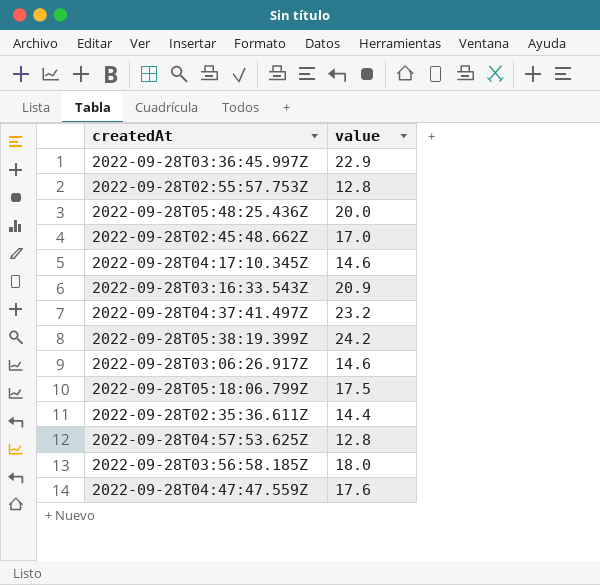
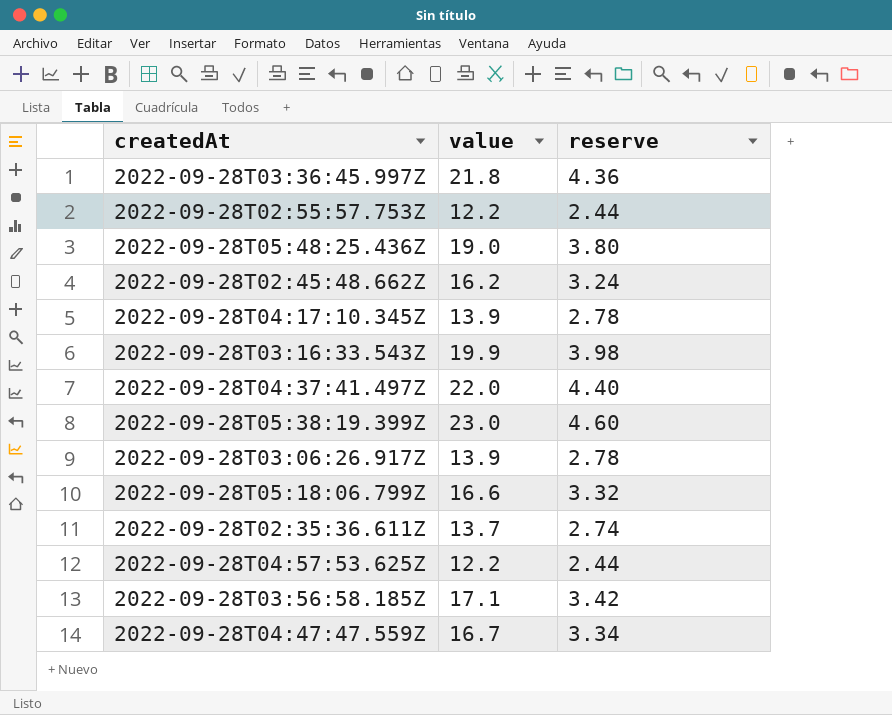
column reserve | formula: none -> [value] * 0.2
2022-09-28T03:36:45.997Z | value: 22.9 -> 21.8
2022-09-28T02:55:57.753Z | value: 12.8 -> 12.2
2022-09-28T05:48:25.436Z | value: 20.0 -> 19.0
2022-09-28T02:45:48.662Z | value: 17.0 -> 16.2
2022-09-28T04:17:10.345Z | value: 14.6 -> 13.9
2022-09-28T03:16:33.543Z | value: 20.9 -> 19.9
2022-09-28T04:37:41.497Z | value: 23.2 -> 22.0
2022-09-28T05:38:19.399Z | value: 24.2 -> 23.0
2022-09-28T03:06:26.917Z | value: 14.6 -> 13.9
2022-09-28T05:18:06.799Z | value: 17.5 -> 16.6
2022-09-28T02:35:36.611Z | value: 14.4 -> 13.7
2022-09-28T04:57:53.625Z | value: 12.8 -> 12.2
2022-09-28T03:56:58.185Z | value: 18.0 -> 17.1
2022-09-28T04:47:47.559Z | value: 17.6 -> 16.7

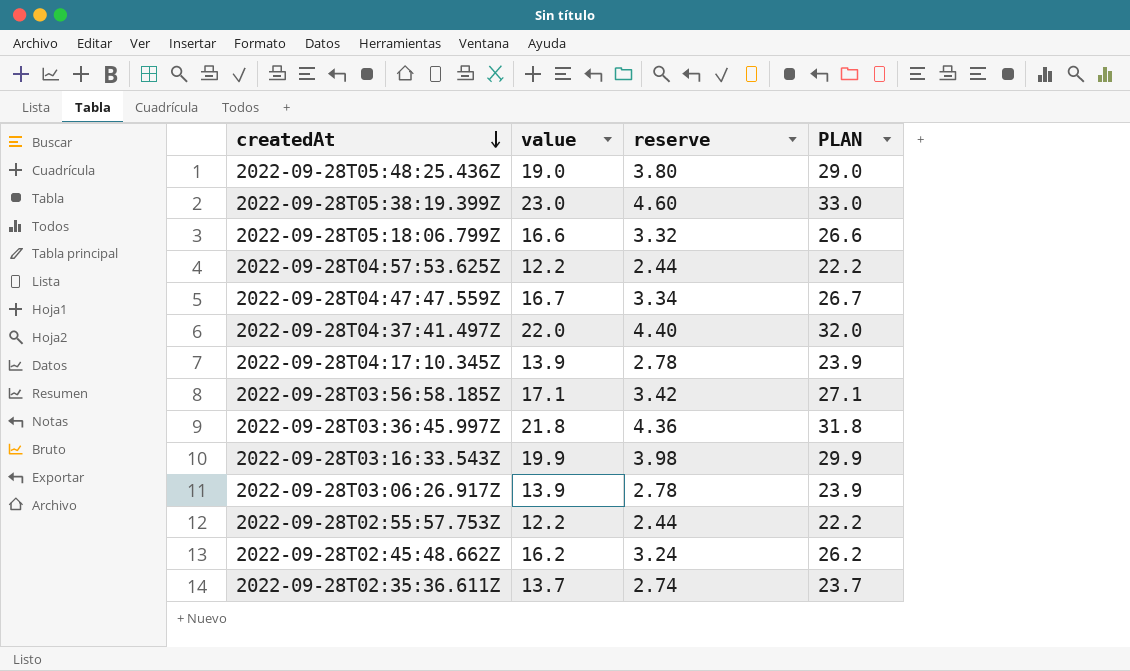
row order: none -> createdAt descending
column PLAN | formula: none -> [value] + 10

